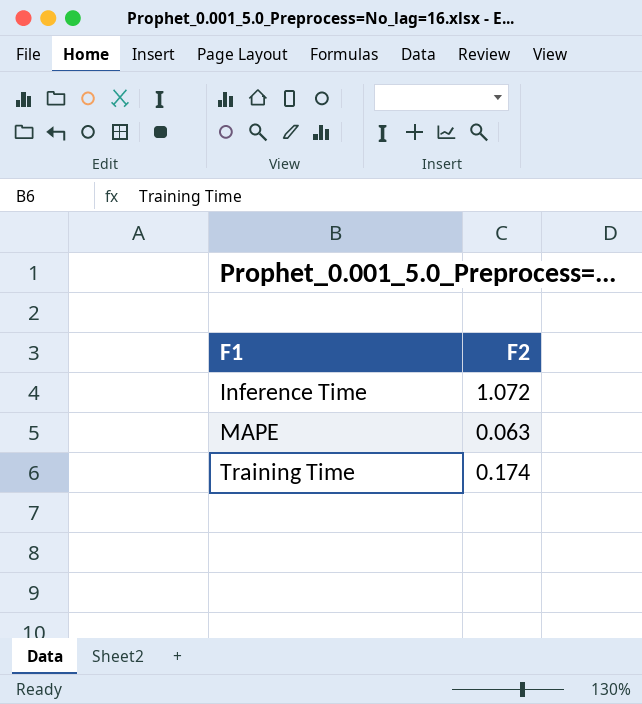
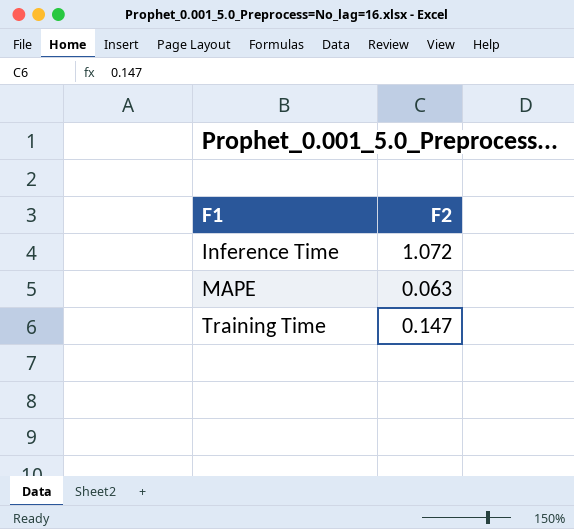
Training Time | F2: 0.174 -> 0.147

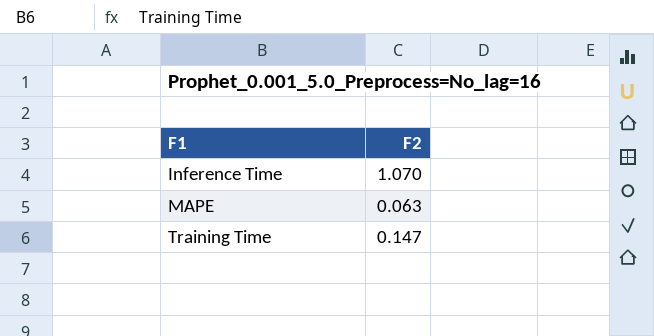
Inference Time | F2: 1.072 -> 1.070

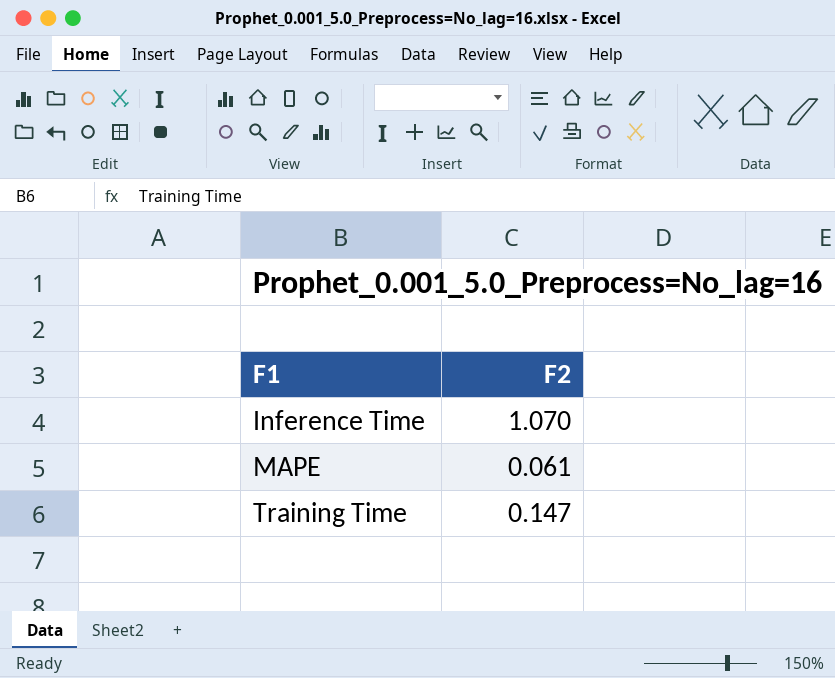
MAPE | F2: 0.063 -> 0.061

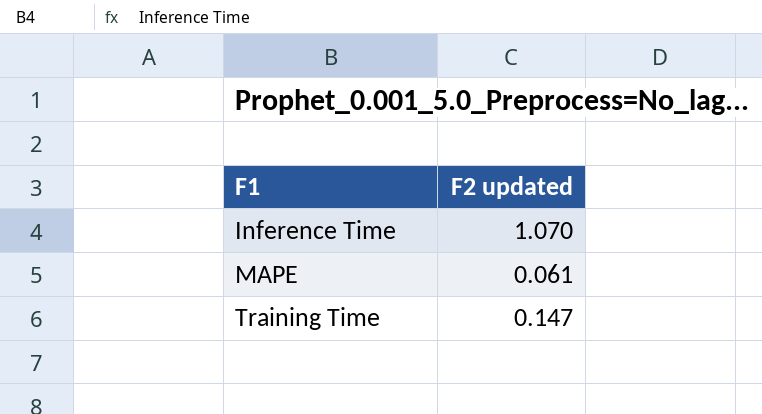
column name: F2 -> F2 updated

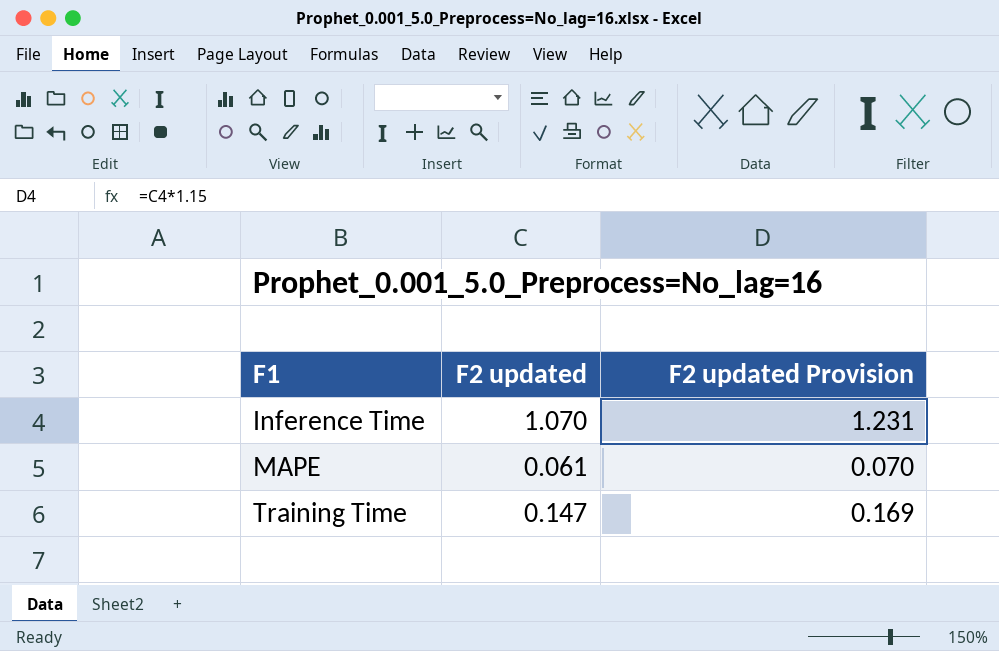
column F2 updated Provision | formula: none -> [F2 updated] * 1.15

